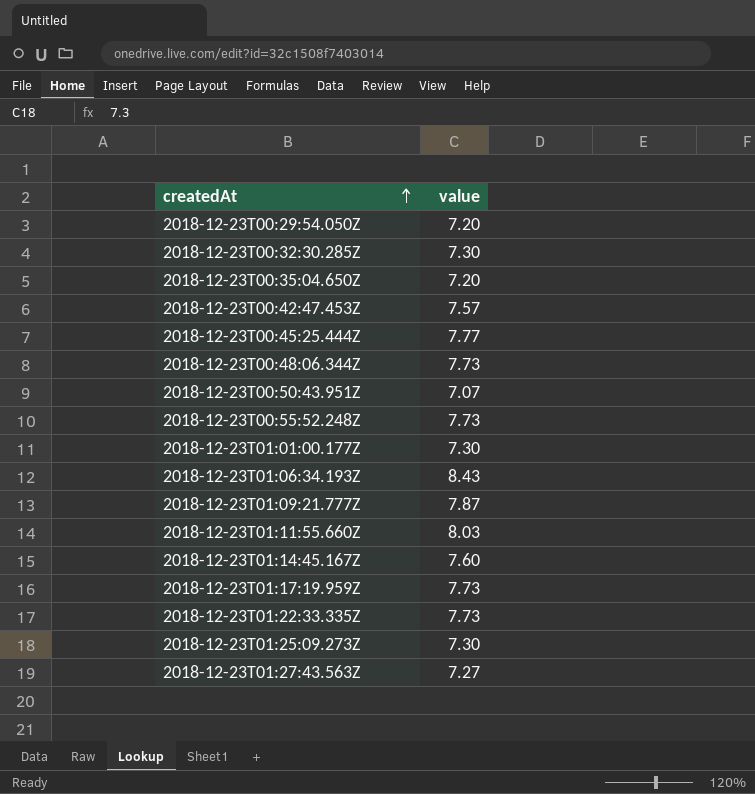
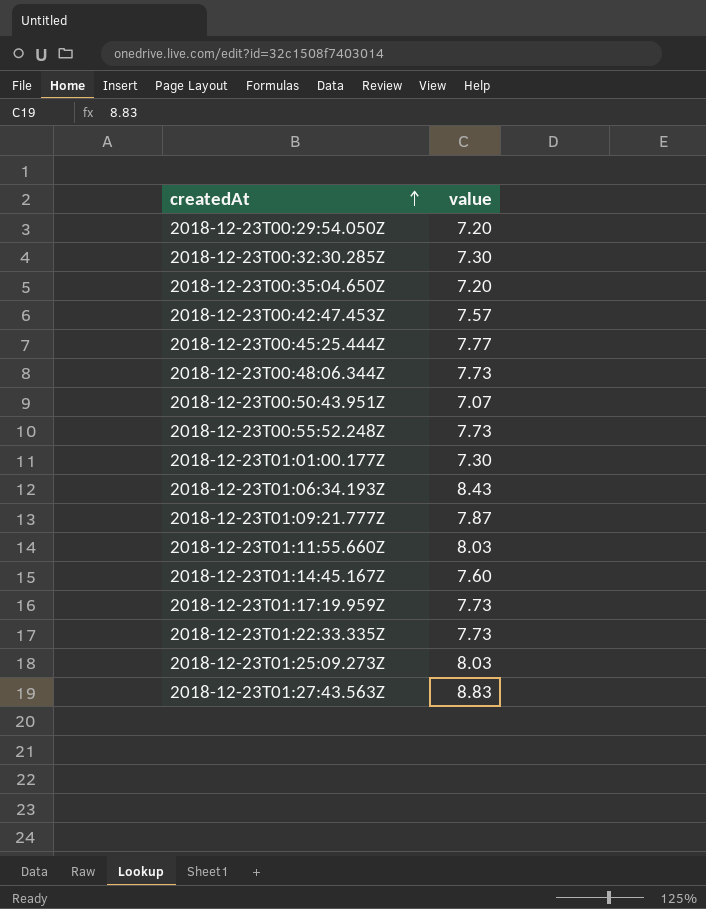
2018-12-23T01:25:09.273Z | value: 7.30 -> 8.03
2018-12-23T01:27:43.563Z | value: 7.27 -> 8.83

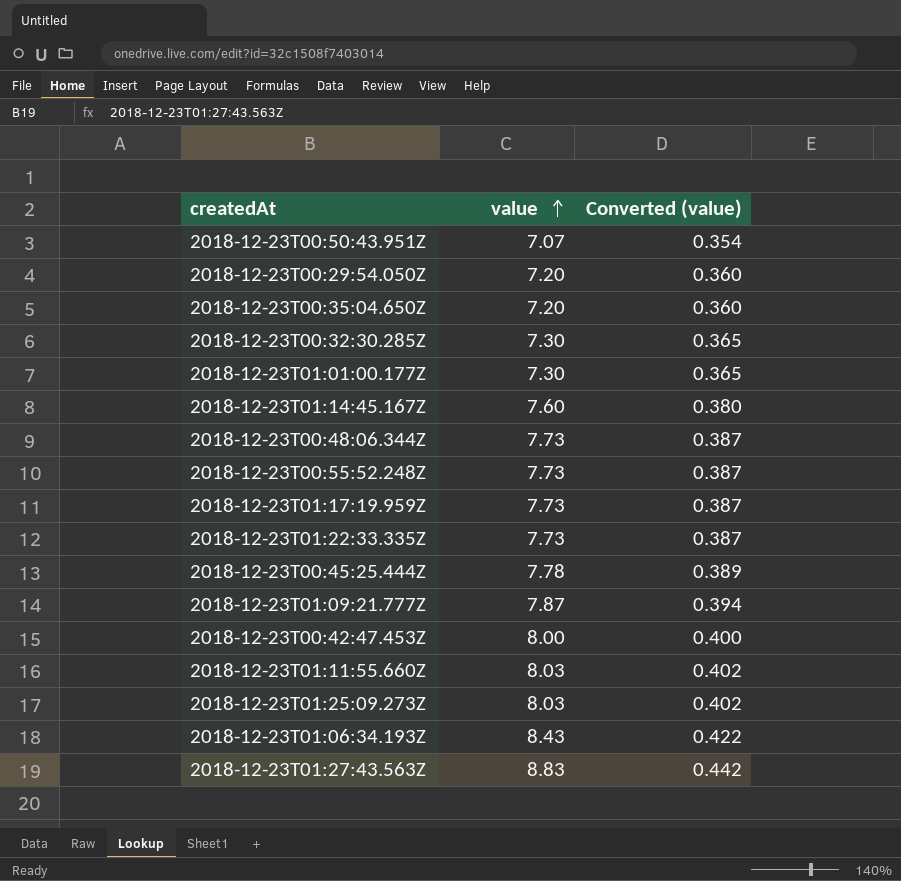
row order: createdAt ascending -> value ascending
column Converted (value) | formula: none -> [value] * 0.05
2018-12-23T00:45:25.444Z | value: 7.77 -> 7.78
2018-12-23T00:42:47.453Z | value: 7.57 -> 8.00

